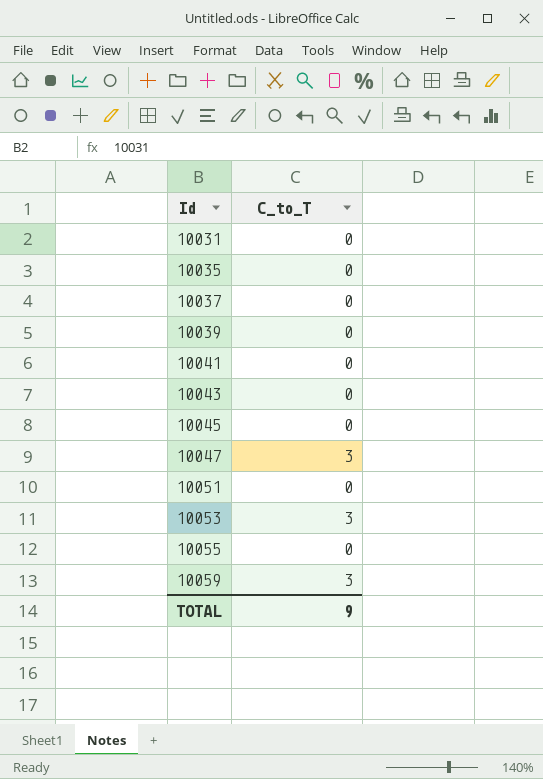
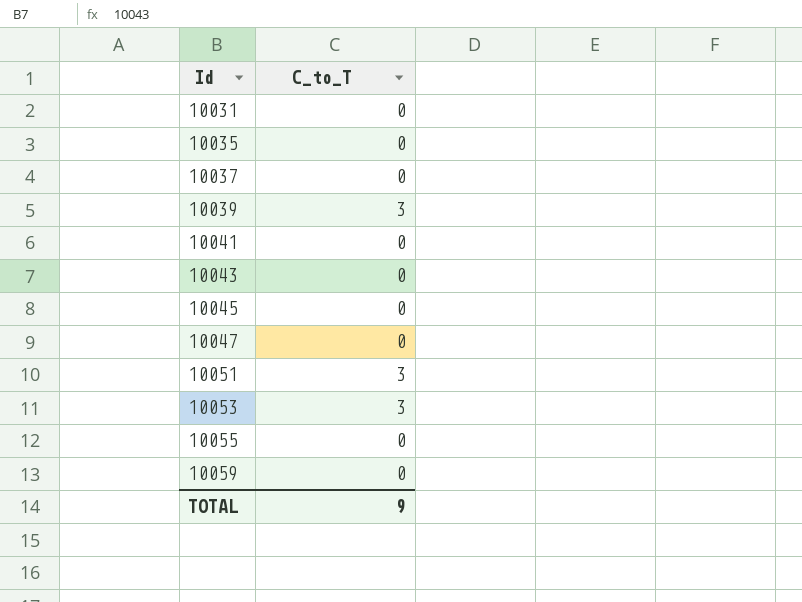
10039 | C_to_T: 0 -> 3
10047 | C_to_T: 3 -> 0
10051 | C_to_T: 0 -> 3
10059 | C_to_T: 3 -> 0

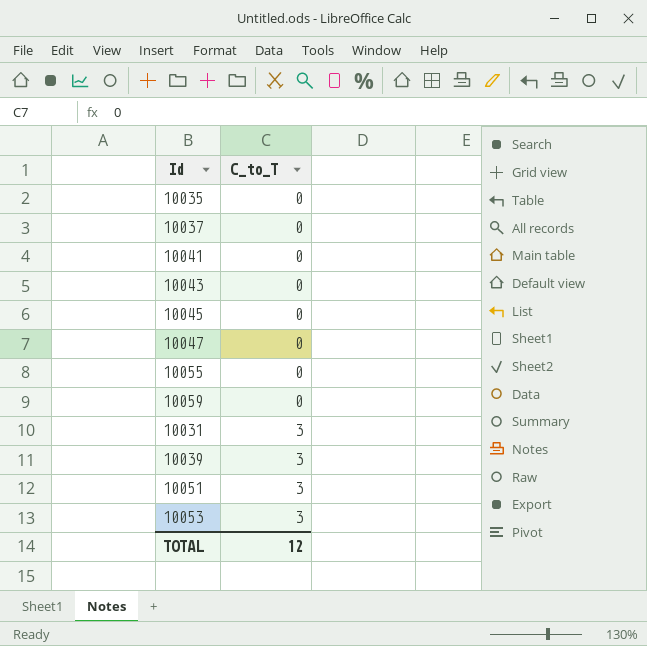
row order: Id ascending -> C_to_T ascending
10031 | C_to_T: 0 -> 3
TOTAL | C_to_T: 9 -> 12

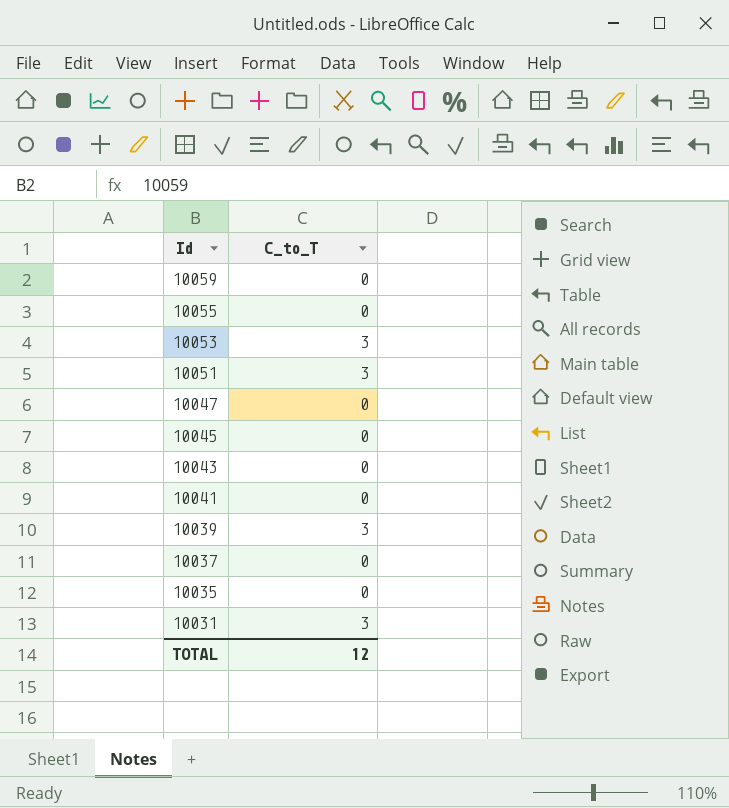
row order: C_to_T ascending -> Id descending

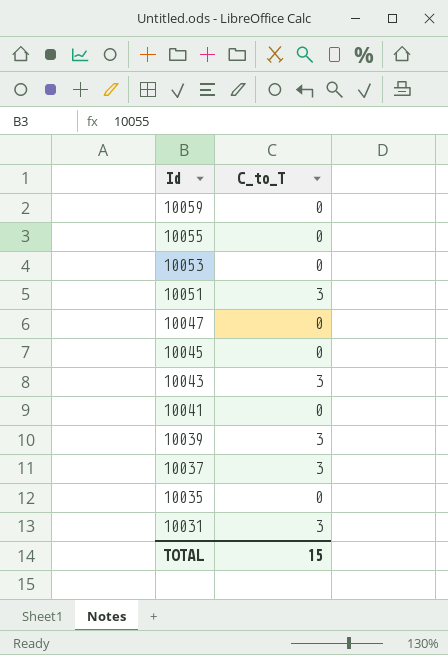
10053 | C_to_T: 3 -> 0
10043 | C_to_T: 0 -> 3
10037 | C_to_T: 0 -> 3
TOTAL | C_to_T: 12 -> 15

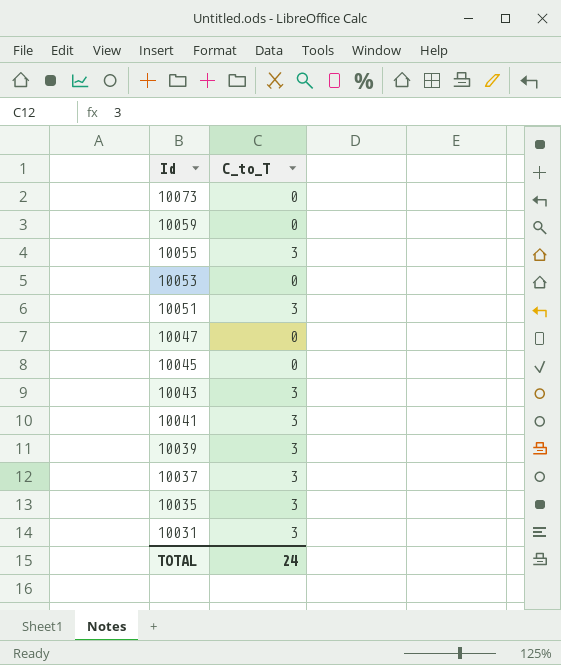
row 10073: none -> 0
10055 | C_to_T: 0 -> 3
10041 | C_to_T: 0 -> 3
10035 | C_to_T: 0 -> 3
TOTAL | C_to_T: 15 -> 24

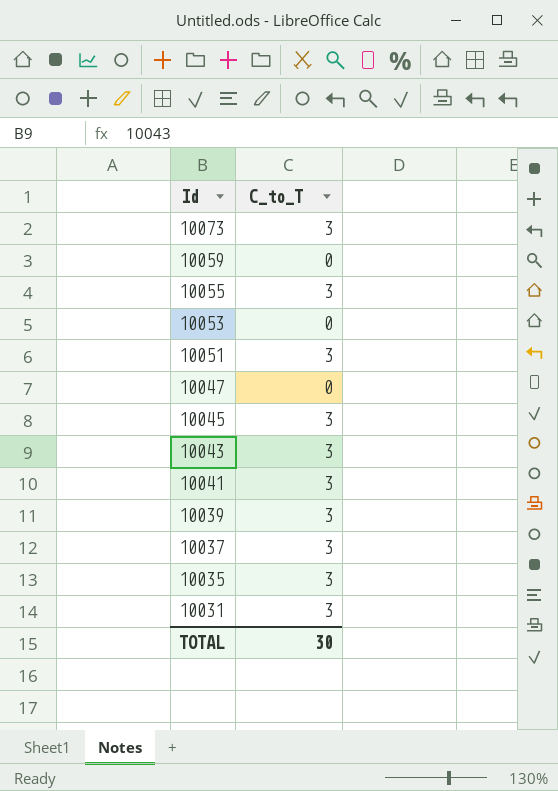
10073 | C_to_T: 0 -> 3
10045 | C_to_T: 0 -> 3
TOTAL | C_to_T: 24 -> 30

